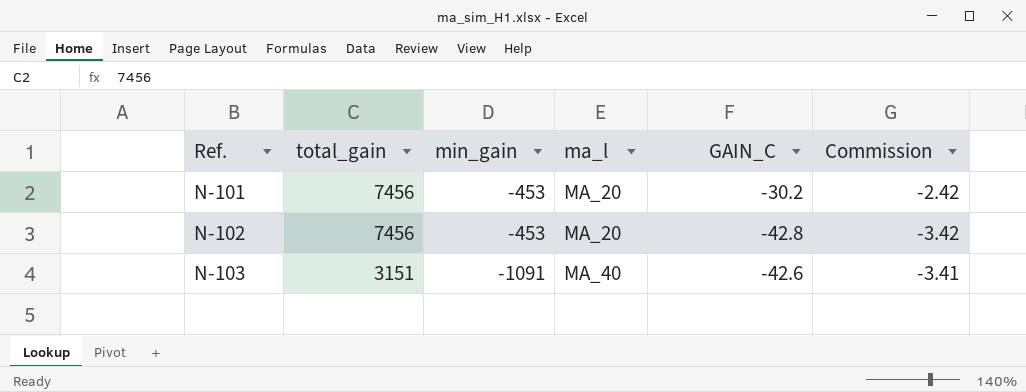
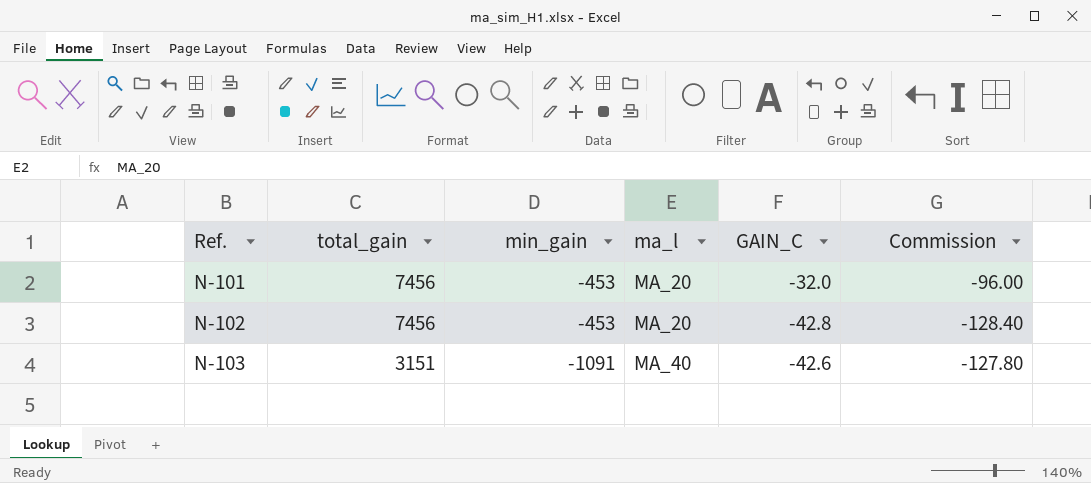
column Commission | formula: [GAIN_C] * 0.08 -> [GAIN_C] * 3
N-101 | GAIN_C: -30.2 -> -32.0

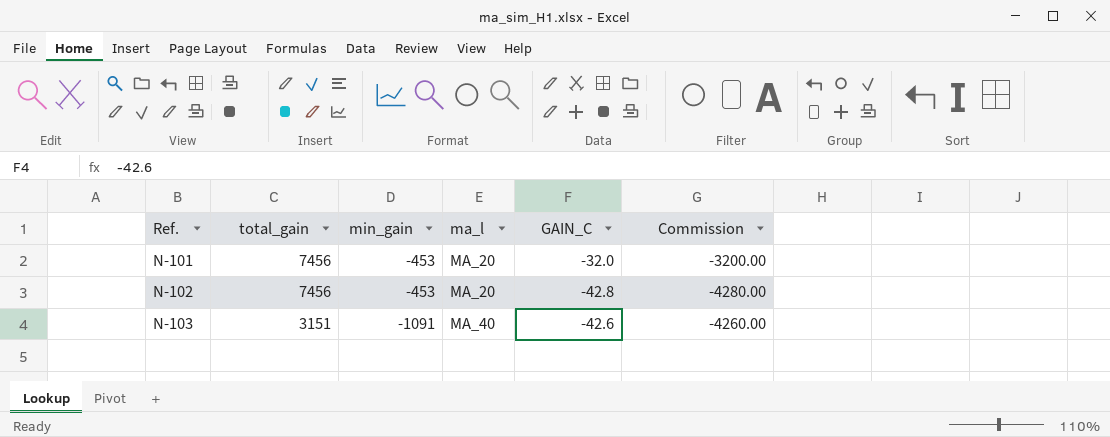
column Commission | formula: [GAIN_C] * 3 -> [GAIN_C] * 100

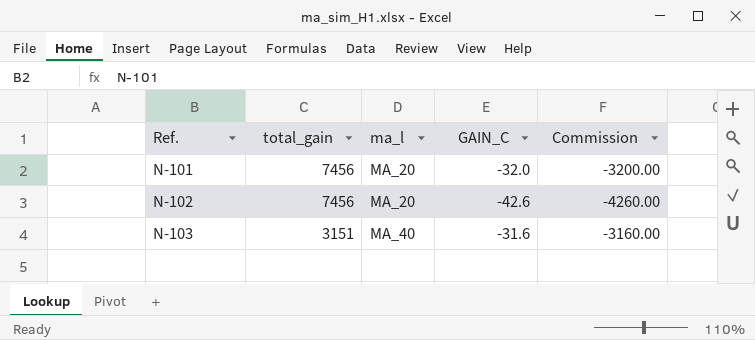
column min_gain | position: 3 -> none
N-102 | GAIN_C: -42.8 -> -42.6
N-102 | Commission: -4280.00 -> -4260.00
N-103 | GAIN_C: -42.6 -> -31.6
N-103 | Commission: -4260.00 -> -3160.00

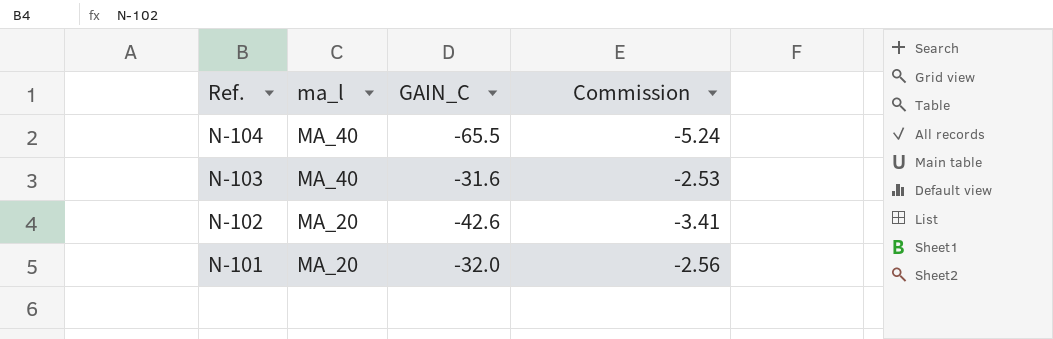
row order: Ref. ascending -> Ref. descending
column total_gain | position: 2 -> none
column Commission | formula: [GAIN_C] * 100 -> [GAIN_C] * 0.08
row N-104: none -> MA_40 | -65.5 | -5.24

